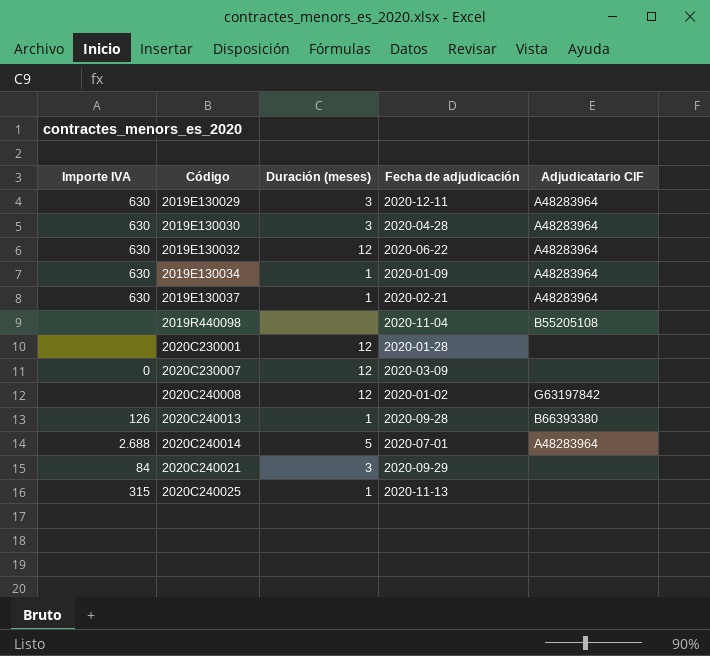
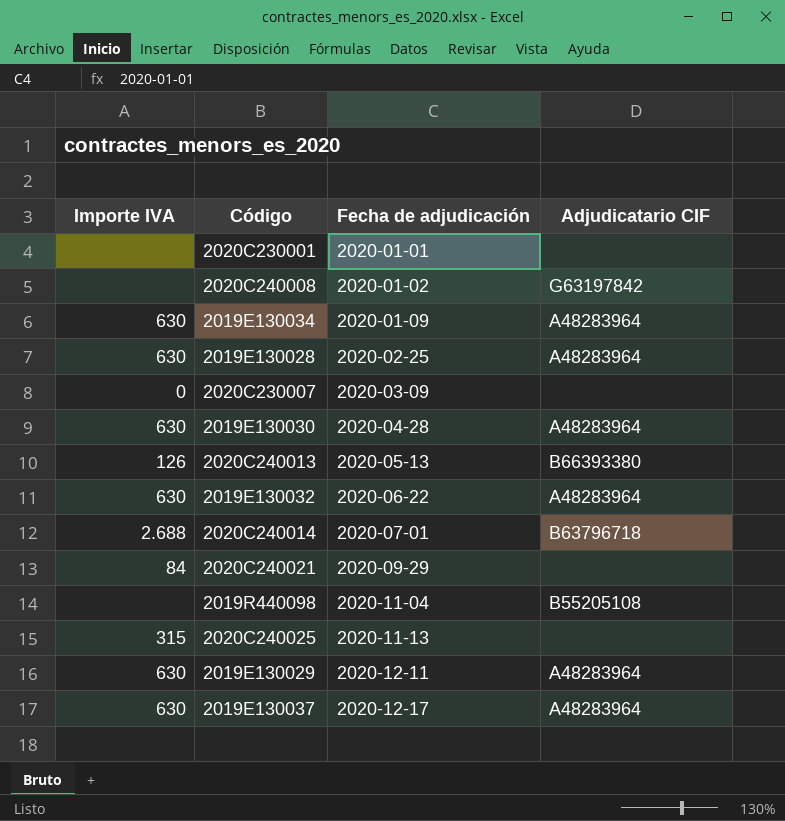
row order: Código ascending -> Fecha de adjudicación ascending
column Duración (meses) | position: 3 -> none
2020C230001 | Fecha de adjudicación: 2020-01-28 -> 2020-01-01
row 2019E130028: none -> 630 | 2020-02-25 | A48283964
2020C240013 | Fecha de adjudicación: 2020-09-28 -> 2020-05-13
2020C240014 | Adjudicatario CIF: A48283964 -> B63796718
2019E130037 | Fecha de adjudicación: 2020-02-21 -> 2020-12-17

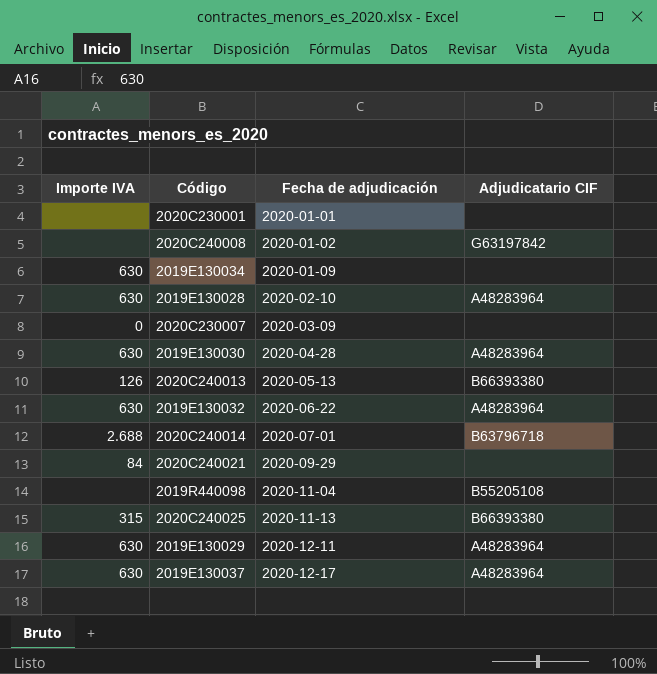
2019E130034 | Adjudicatario CIF: A48283964 -> none
2019E130028 | Fecha de adjudicación: 2020-02-25 -> 2020-02-10
2020C240025 | Adjudicatario CIF: none -> B66393380

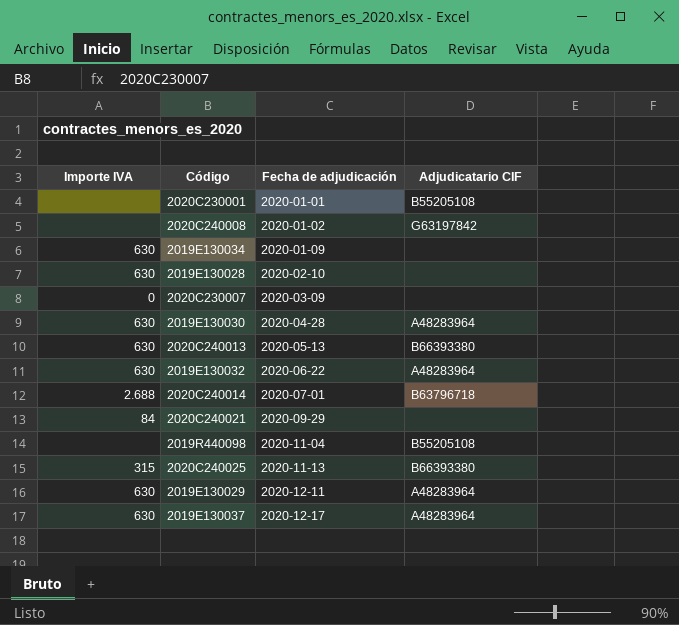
2020C230001 | Adjudicatario CIF: none -> B55205108
2019E130028 | Adjudicatario CIF: A48283964 -> none
2020C240013 | Importe IVA: 126 -> 630

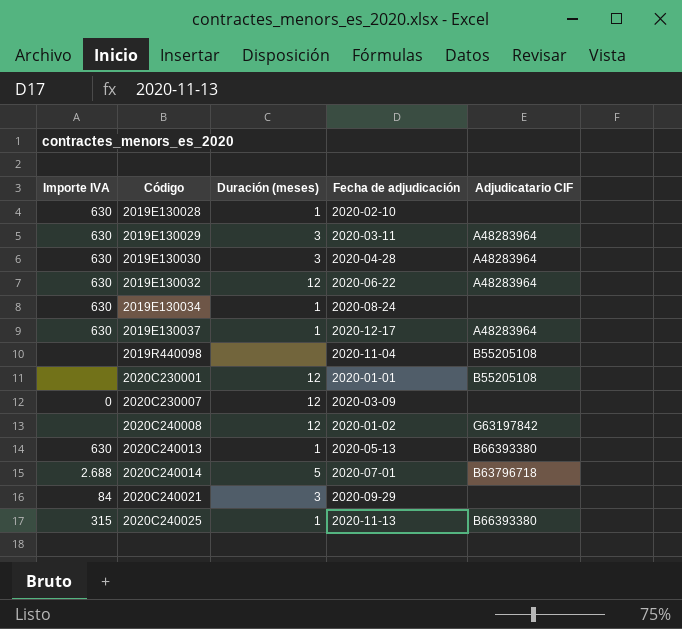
row order: Fecha de adjudicación ascending -> Código ascending
column Duración (meses) | position: none -> 3
2019E130029 | Fecha de adjudicación: 2020-12-11 -> 2020-03-11
2019E130034 | Fecha de adjudicación: 2020-01-09 -> 2020-08-24

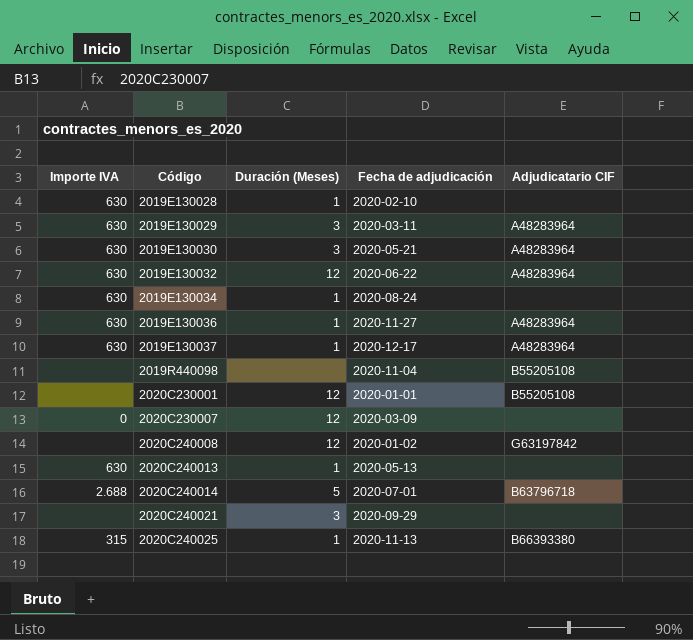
column name: Duración (meses) -> Duración (Meses)
2019E130030 | Fecha de adjudicación: 2020-04-28 -> 2020-05-21
row 2019E130036: none -> 630 | 1 | 2020-11-27 | A48283964
2020C240013 | Adjudicatario CIF: B66393380 -> none
2020C240021 | Importe IVA: 84 -> none

